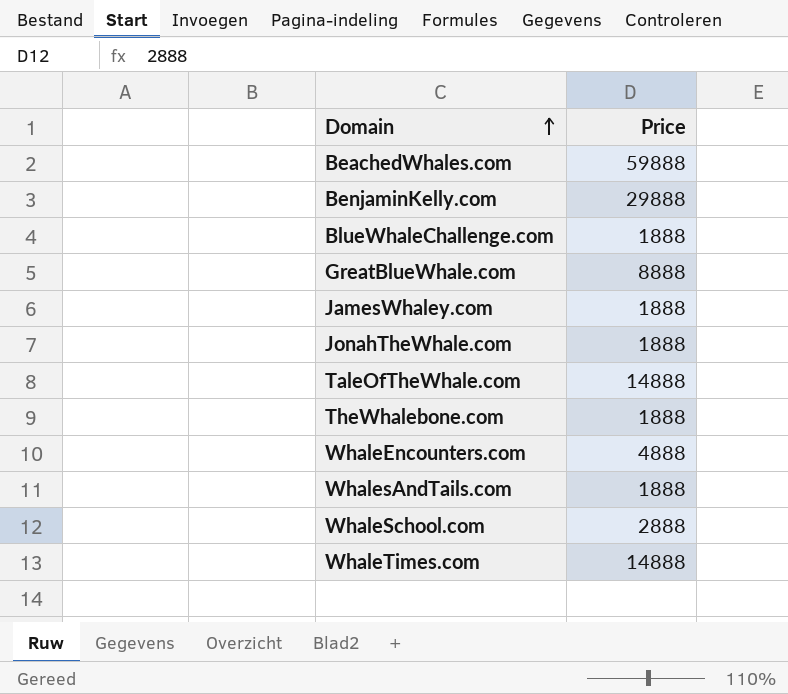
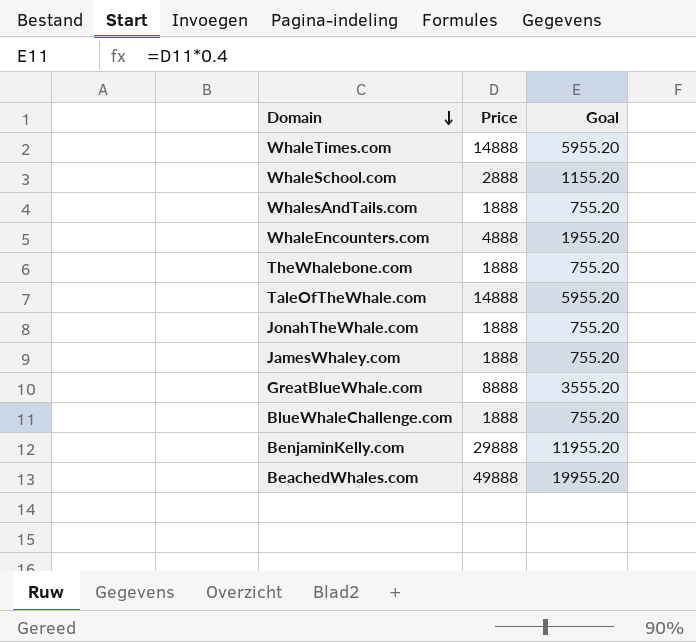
row order: Domain ascending -> Domain descending
column Goal | formula: none -> [Price] * 0.4
BeachedWhales.com | Price: 59888 -> 49888

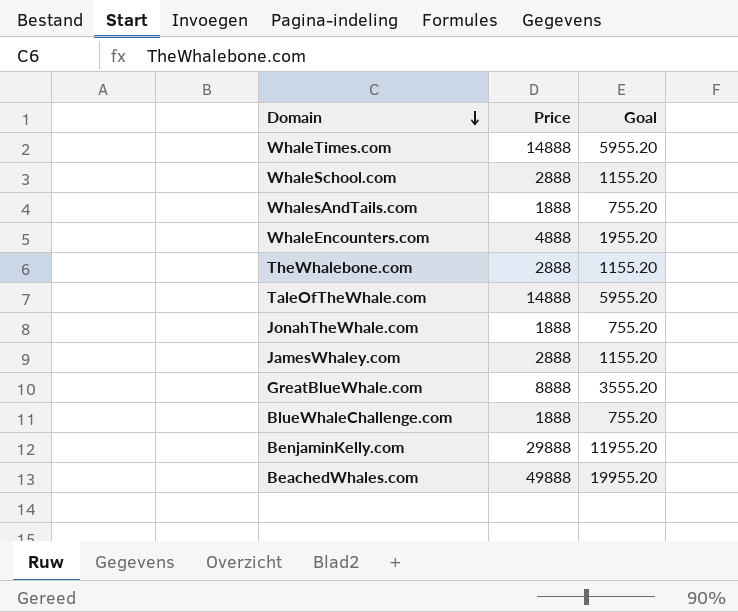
TheWhalebone.com | Price: 1888 -> 2888
TheWhalebone.com | Goal: 755.20 -> 1155.20
JamesWhaley.com | Price: 1888 -> 2888
JamesWhaley.com | Goal: 755.20 -> 1155.20

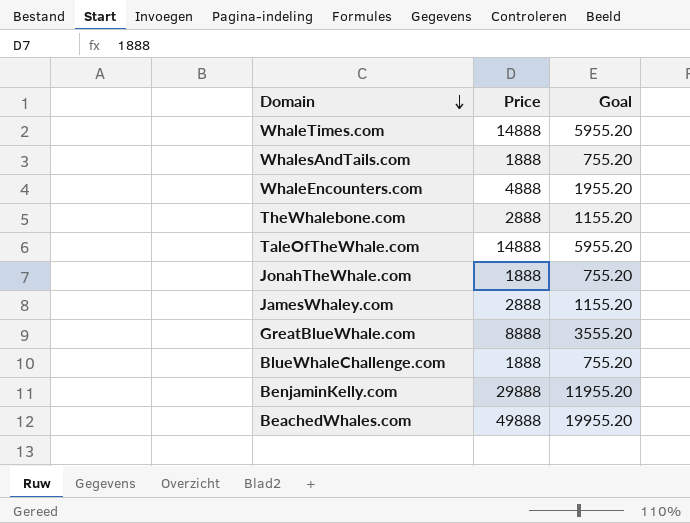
row WhaleSchool.com: 2888 | 1155.20 -> none

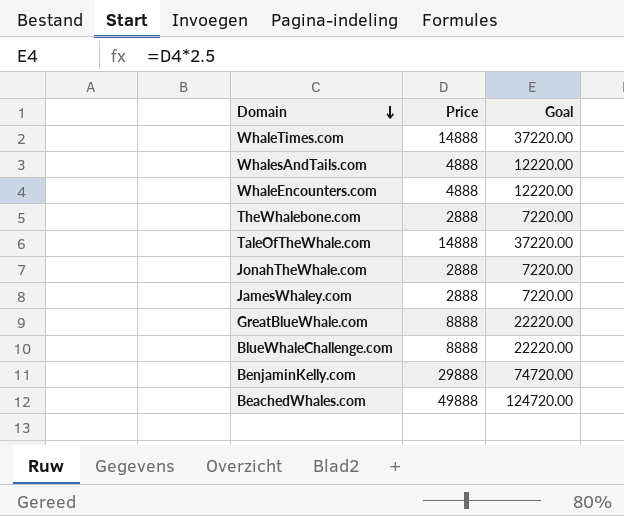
column Goal | formula: [Price] * 0.4 -> [Price] * 2.5
WhalesAndTails.com | Price: 1888 -> 4888
JonahTheWhale.com | Price: 1888 -> 2888
BlueWhaleChallenge.com | Price: 1888 -> 8888

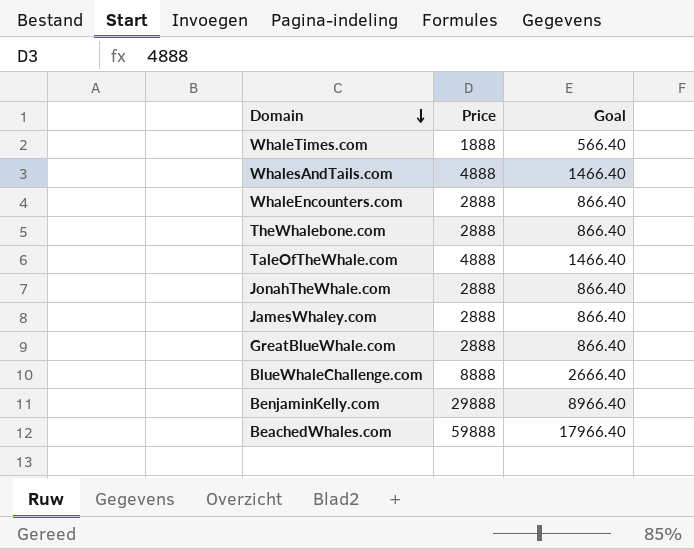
column Goal | formula: [Price] * 2.5 -> [Price] * 0.3
WhaleTimes.com | Price: 14888 -> 1888
WhaleEncounters.com | Price: 4888 -> 2888
TaleOfTheWhale.com | Price: 14888 -> 4888
GreatBlueWhale.com | Price: 8888 -> 2888
BeachedWhales.com | Price: 49888 -> 59888

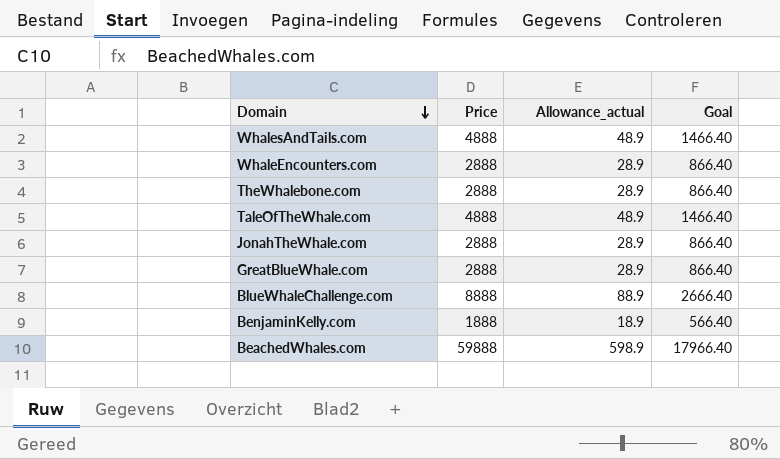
column Allowance_actual | formula: none -> [Price] * 0.01
row WhaleTimes.com: 1888 | 566.40 -> none
row JamesWhaley.com: 2888 | 866.40 -> none
BenjaminKelly.com | Price: 29888 -> 1888
BenjaminKelly.com | Goal: 8966.40 -> 566.40

